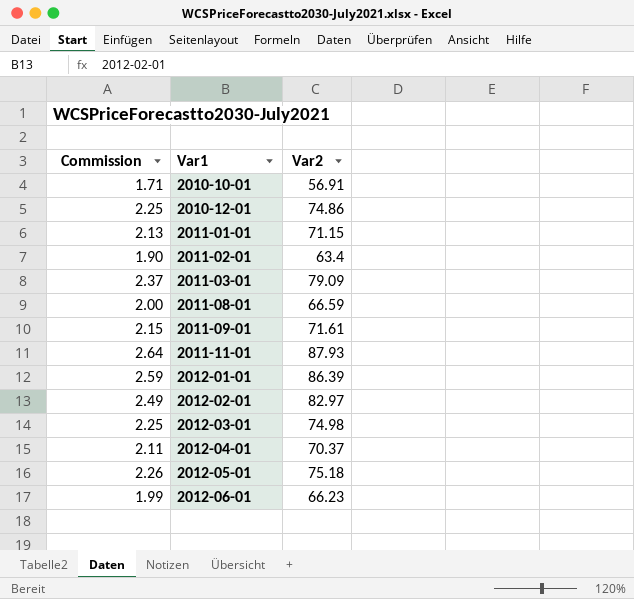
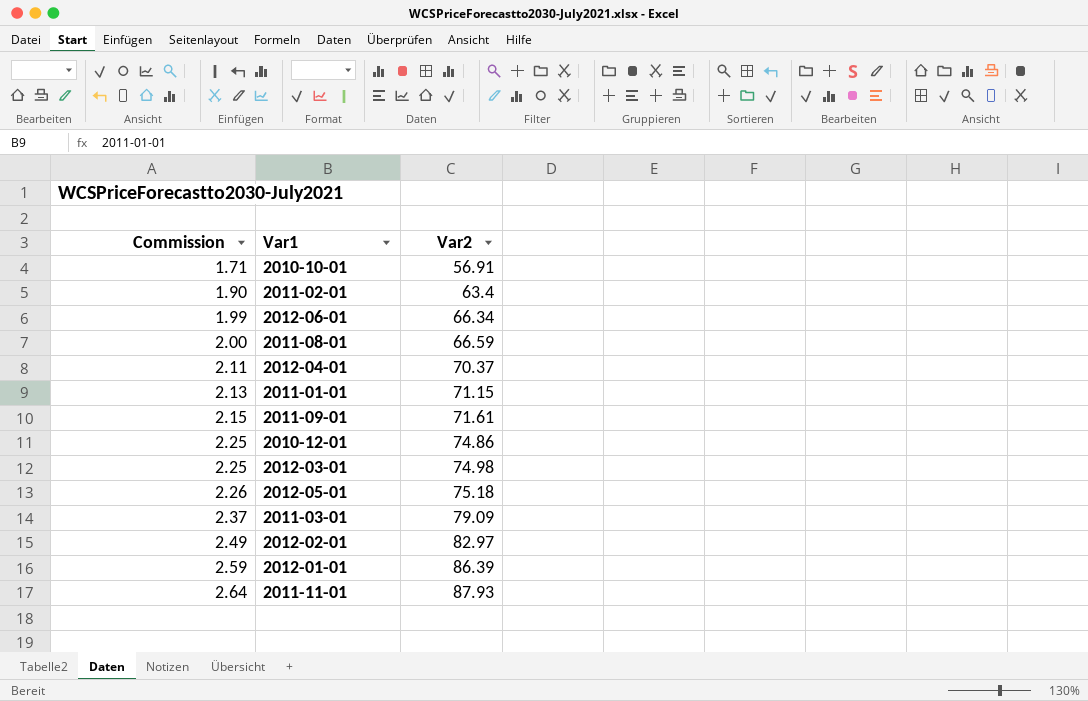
row order: Var1 ascending -> Commission ascending
2012-06-01 | Var2: 66.23 -> 66.34

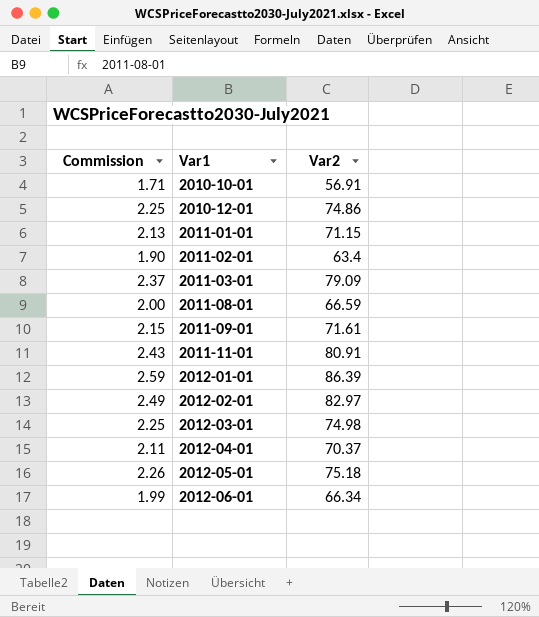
row order: Commission ascending -> Var1 ascending
2011-11-01 | Commission: 2.64 -> 2.43
2011-11-01 | Var2: 87.93 -> 80.91

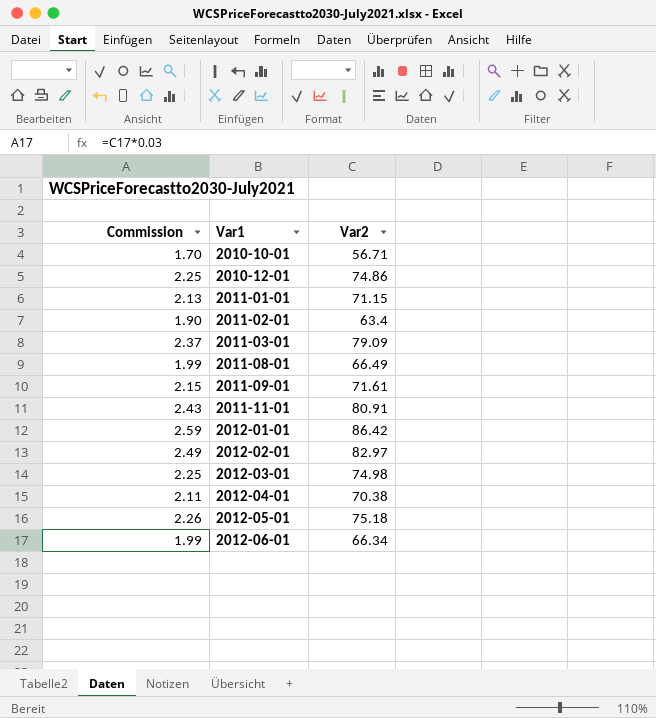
2010-10-01 | Commission: 1.71 -> 1.70
2010-10-01 | Var2: 56.91 -> 56.71
2011-08-01 | Commission: 2.00 -> 1.99
2011-08-01 | Var2: 66.59 -> 66.49
2012-01-01 | Var2: 86.39 -> 86.42
2012-04-01 | Var2: 70.37 -> 70.38

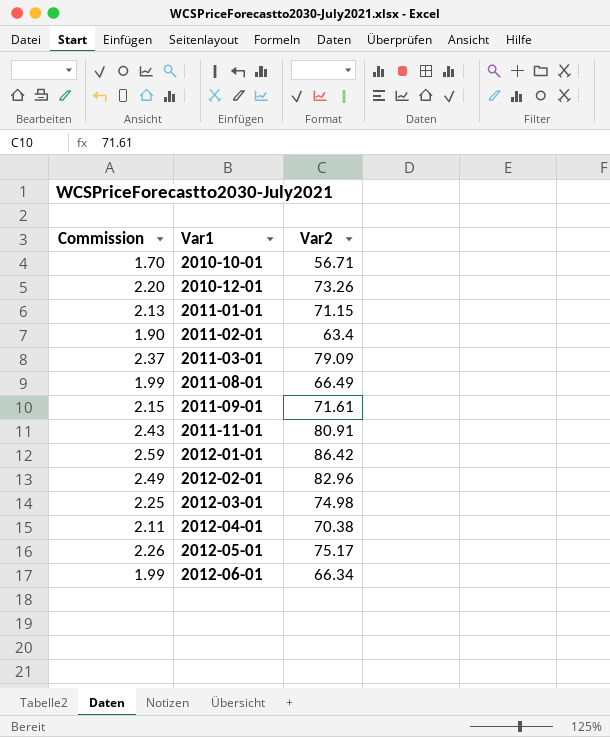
2010-12-01 | Commission: 2.25 -> 2.20
2010-12-01 | Var2: 74.86 -> 73.26
2012-02-01 | Var2: 82.97 -> 82.96
2012-05-01 | Var2: 75.18 -> 75.17

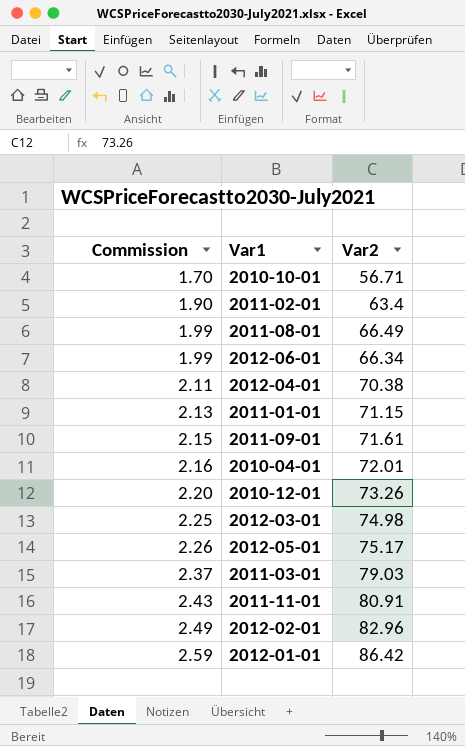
row order: Var1 ascending -> Commission ascending
row 2010-04-01: none -> 2.16 | 72.01
2011-03-01 | Var2: 79.09 -> 79.03

